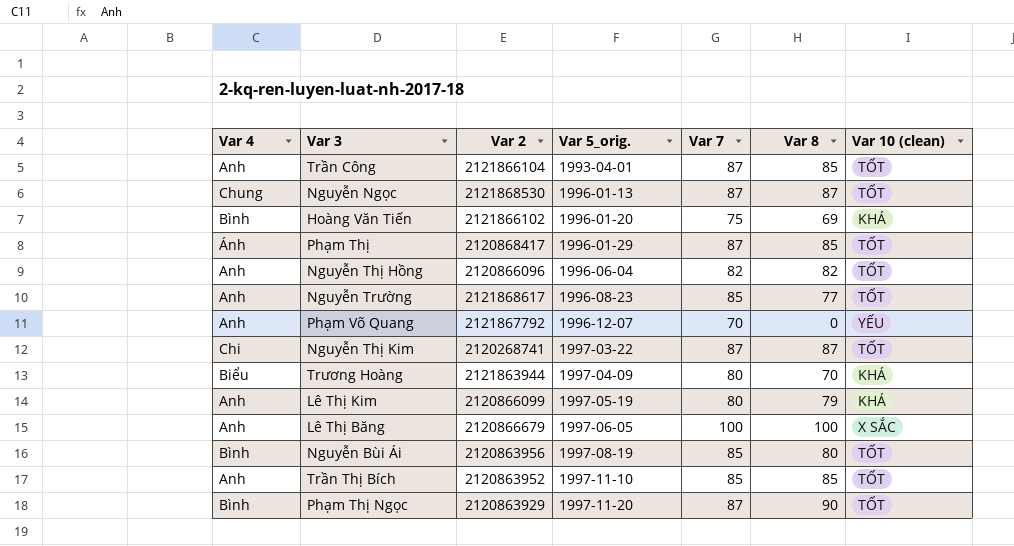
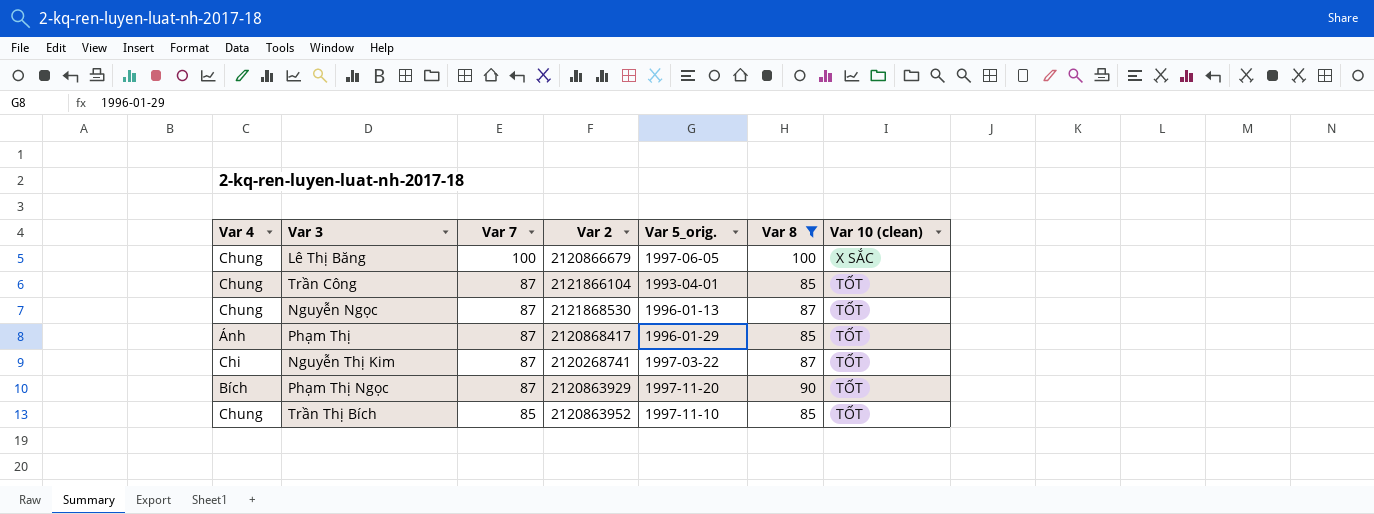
filter: none -> Var 8 >= 85
row order: Var 5_orig. ascending -> Var 7 descending
column Var 7 | position: 5 -> 3
Lê Thị Băng | Var 4: Anh -> Chung
Trần Công | Var 4: Anh -> Chung
Phạm Thị Ngọc | Var 4: Bình -> Bích
Trần Thị Bích | Var 4: Anh -> Chung

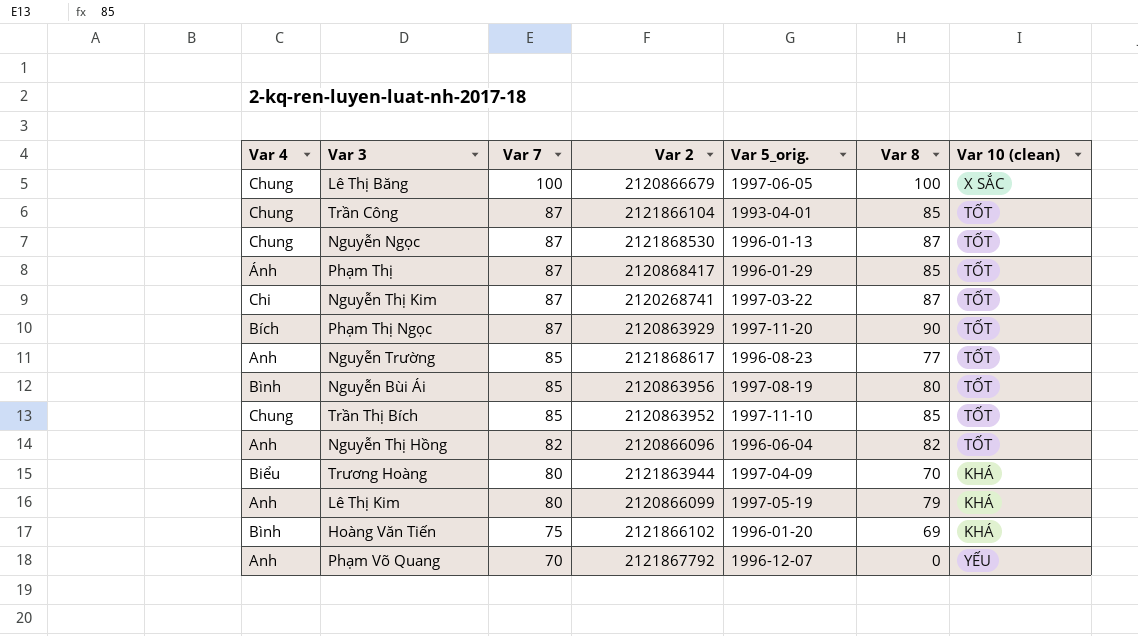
filter: Var 8 >= 85 -> none

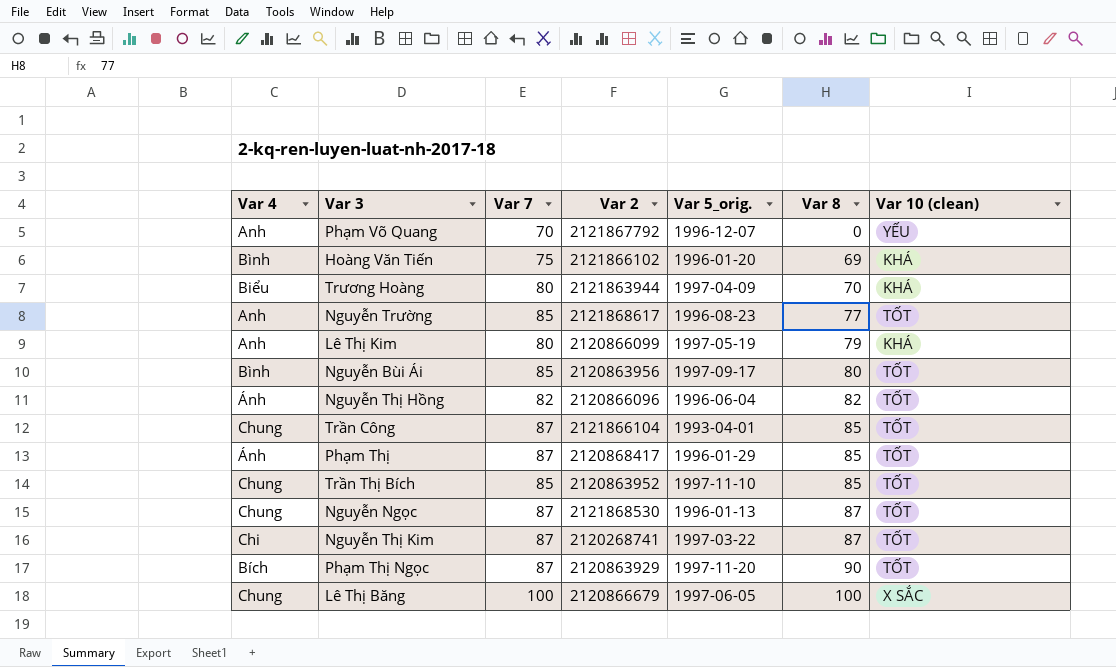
row order: Var 7 descending -> Var 8 ascending
Nguyễn Bùi Ái | Var 5_orig.: 1997-08-19 -> 1997-09-17
Nguyễn Thị Hồng | Var 4: Anh -> Ánh

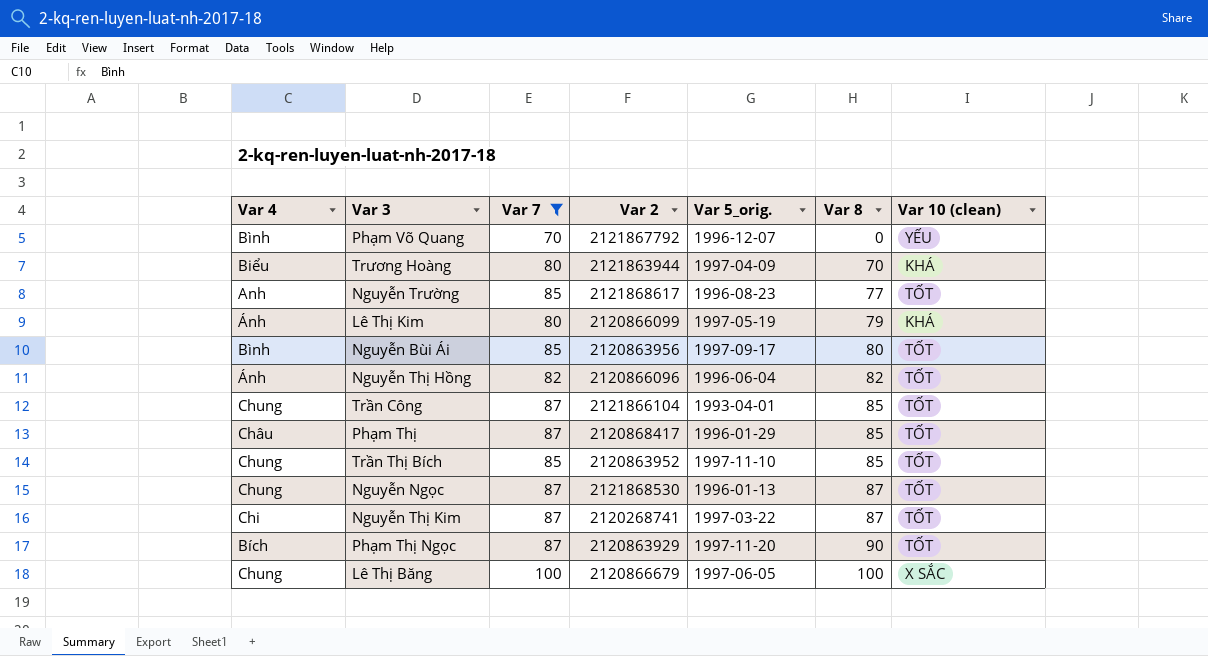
filter: none -> Var 7 != 75
Phạm Võ Quang | Var 4: Anh -> Bình
Lê Thị Kim | Var 4: Anh -> Ánh
Phạm Thị | Var 4: Ánh -> Châu

